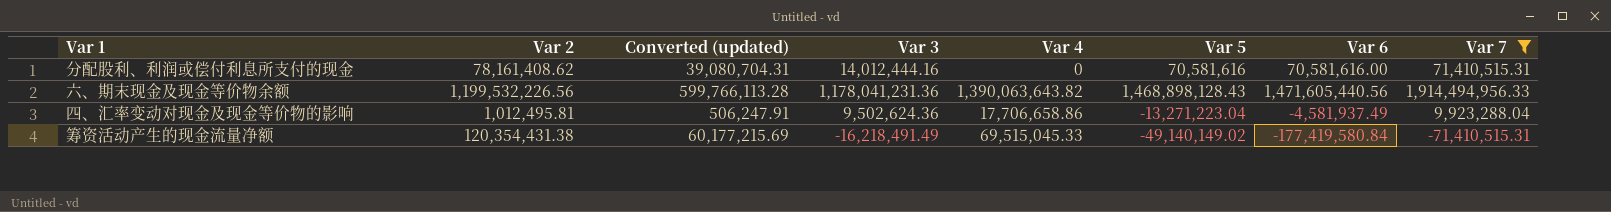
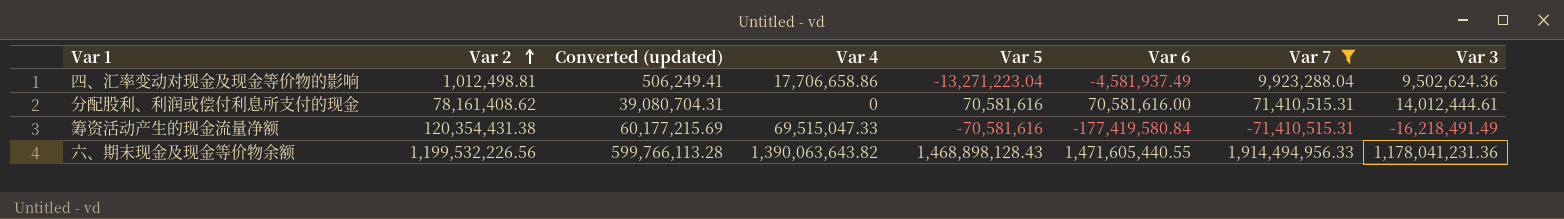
row order: none -> Var 2 ascending
column Var 3 | position: 4 -> 8
四、汇率变动对现金及现金等价物的影响 | Var 2: 1,012,495.81 -> 1,012,498.81
四、汇率变动对现金及现金等价物的影响 | Converted (updated): 506,247.91 -> 506,249.41
分配股利、利润或偿付利息所支付的现金 | Var 3: 14,012,444.16 -> 14,012,444.61
筹资活动产生的现金流量净额 | Var 4: 69,515,045.33 -> 69,515,047.33
筹资活动产生的现金流量净额 | Var 5: -49,140,149.02 -> -70,581,616
六、期末现金及现金等价物余额 | Var 6: 1,471,605,440.56 -> 1,471,605,440.55

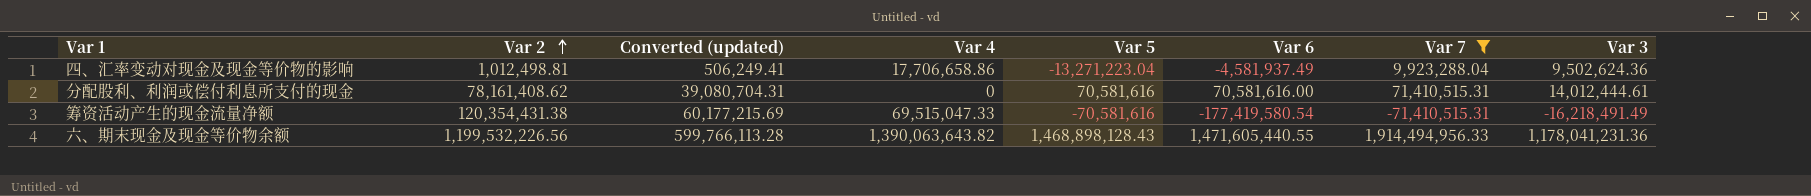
筹资活动产生的现金流量净额 | Var 6: -177,419,580.84 -> -177,419,580.54

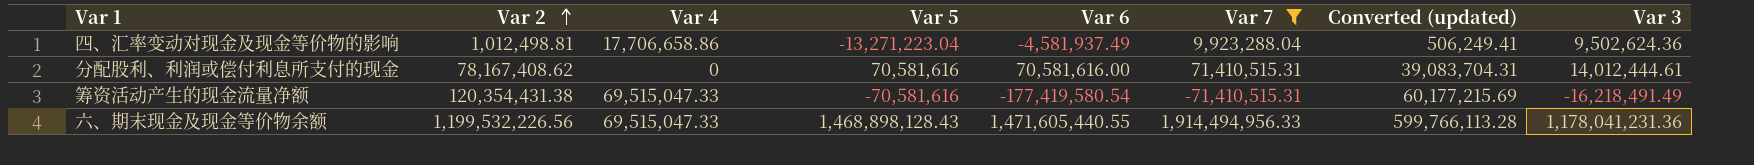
column Converted (updated) | position: 3 -> 7
分配股利、利润或偿付利息所支付的现金 | Var 2: 78,161,408.62 -> 78,167,408.62
分配股利、利润或偿付利息所支付的现金 | Converted (updated): 39,080,704.31 -> 39,083,704.31
六、期末现金及现金等价物余额 | Var 4: 1,390,063,643.82 -> 69,515,047.33

